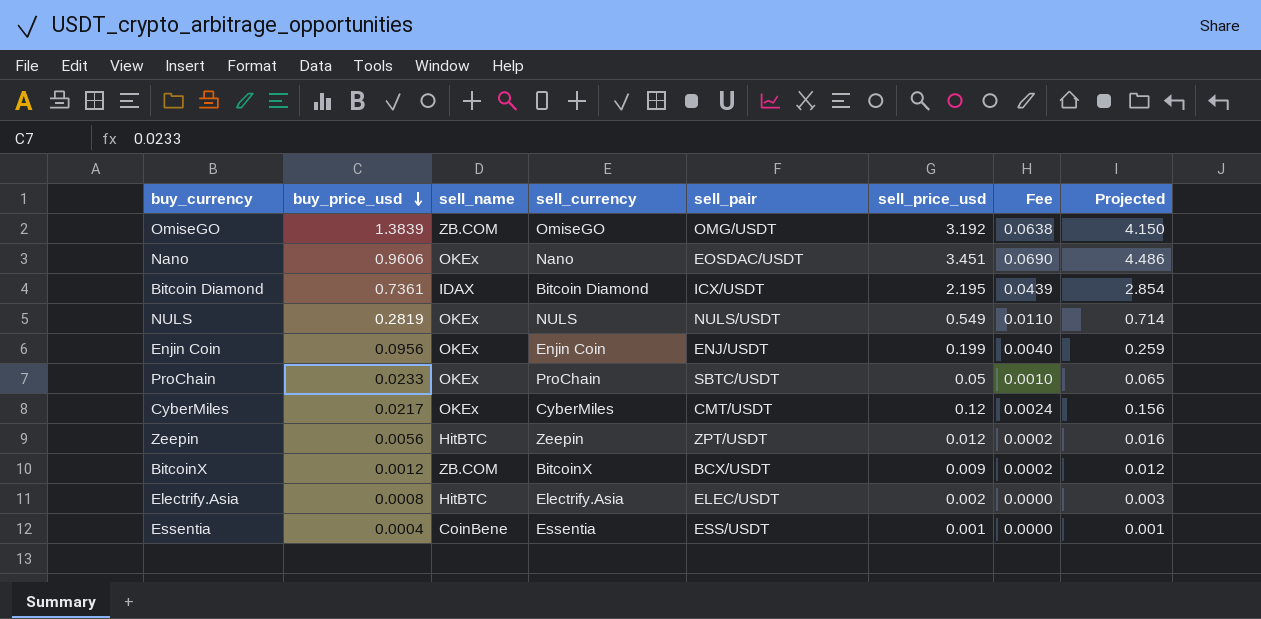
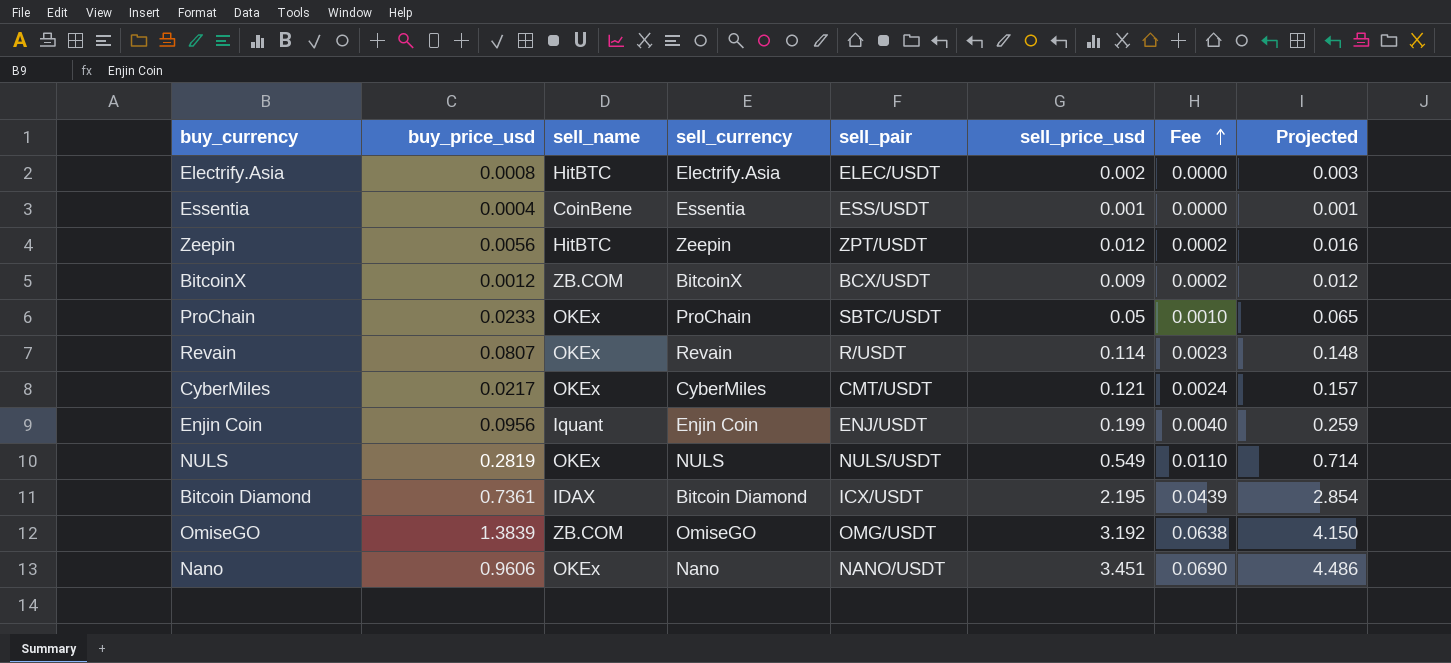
row order: buy_price_usd descending -> Fee ascending
row Revain: none -> 0.0807 | OKEx | Revain | R/USDT | 0.114 | 0.0023 | 0.148
CyberMiles | sell_price_usd: 0.12 -> 0.121
CyberMiles | Projected: 0.156 -> 0.157
Enjin Coin | sell_name: OKEx -> Iquant
Nano | sell_pair: EOSDAC/USDT -> NANO/USDT

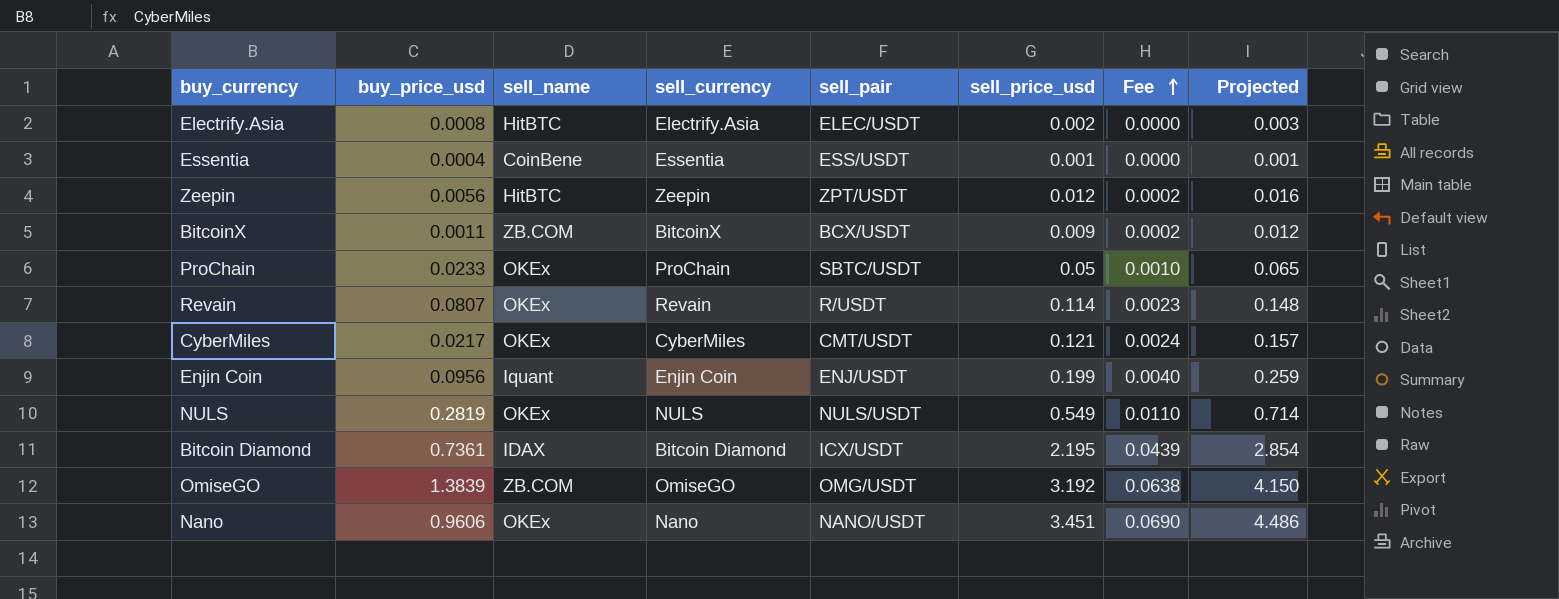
BitcoinX | buy_price_usd: 0.0012 -> 0.0011

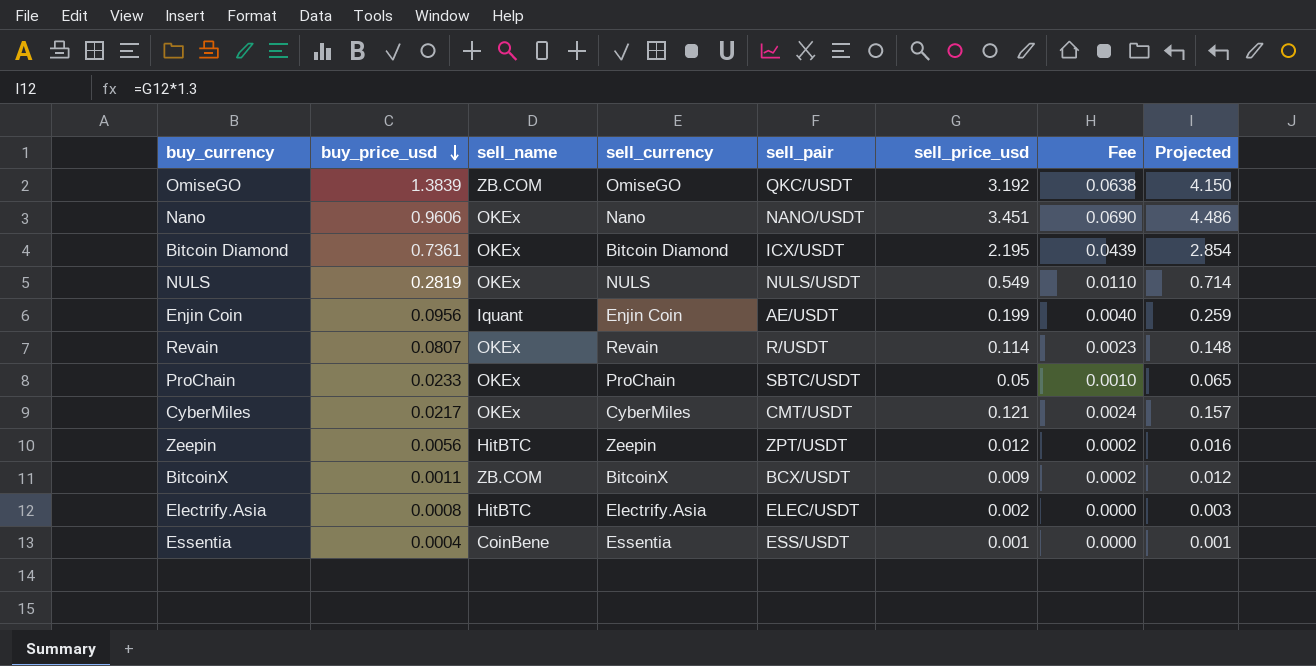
row order: Fee ascending -> buy_price_usd descending
OmiseGO | sell_pair: OMG/USDT -> QKC/USDT
Bitcoin Diamond | sell_name: IDAX -> OKEx
Enjin Coin | sell_pair: ENJ/USDT -> AE/USDT

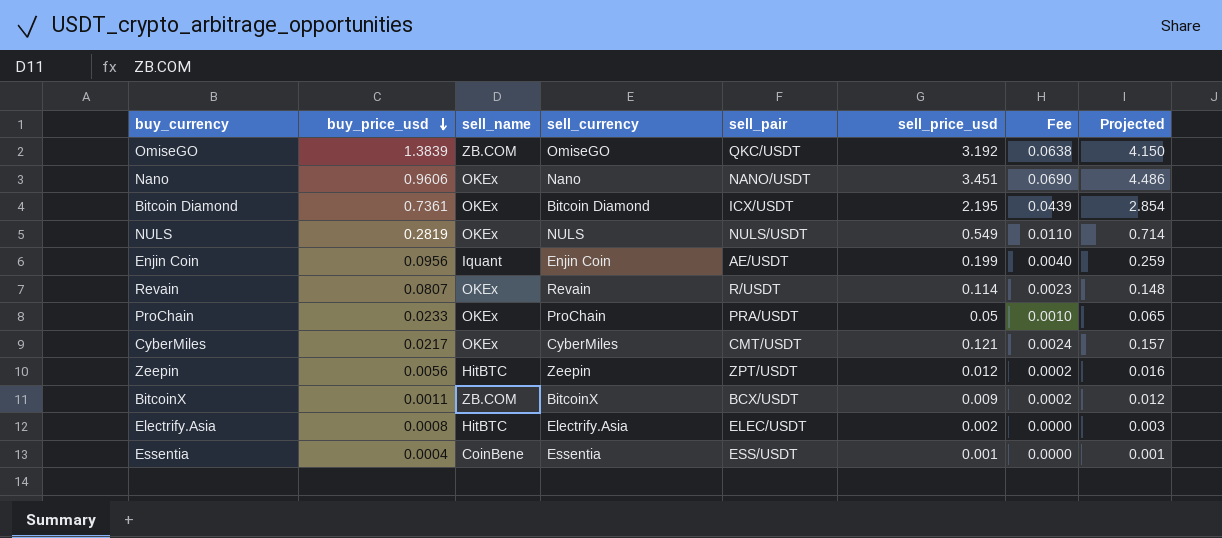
ProChain | sell_pair: SBTC/USDT -> PRA/USDT

